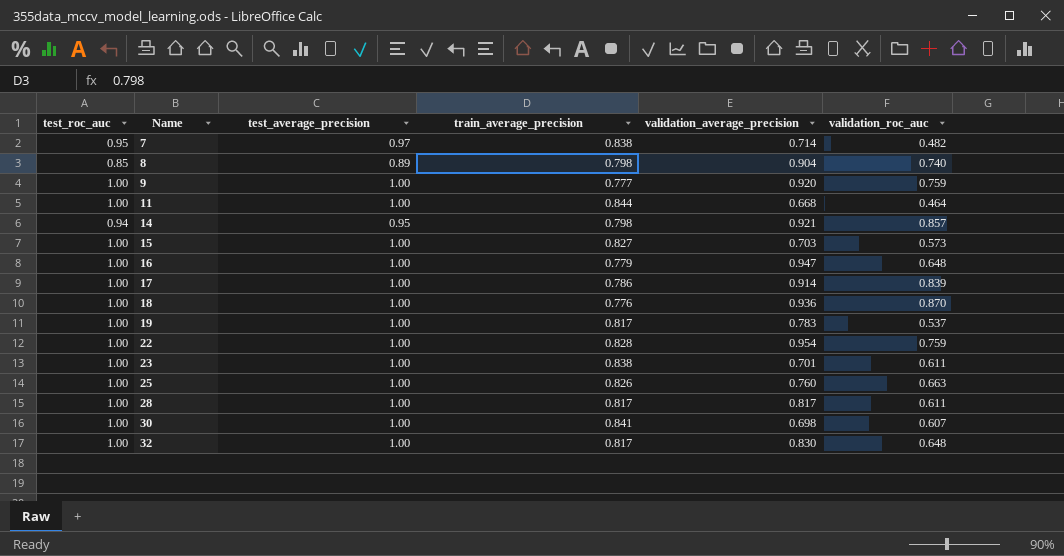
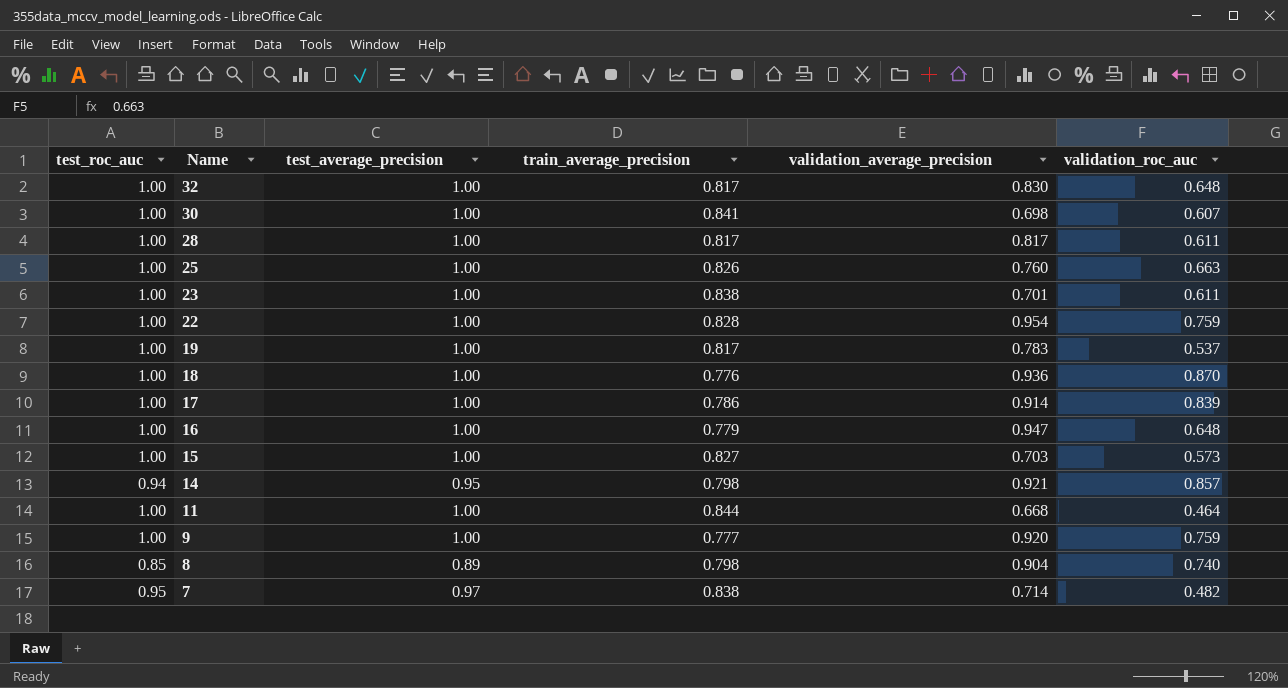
row order: Name ascending -> Name descending

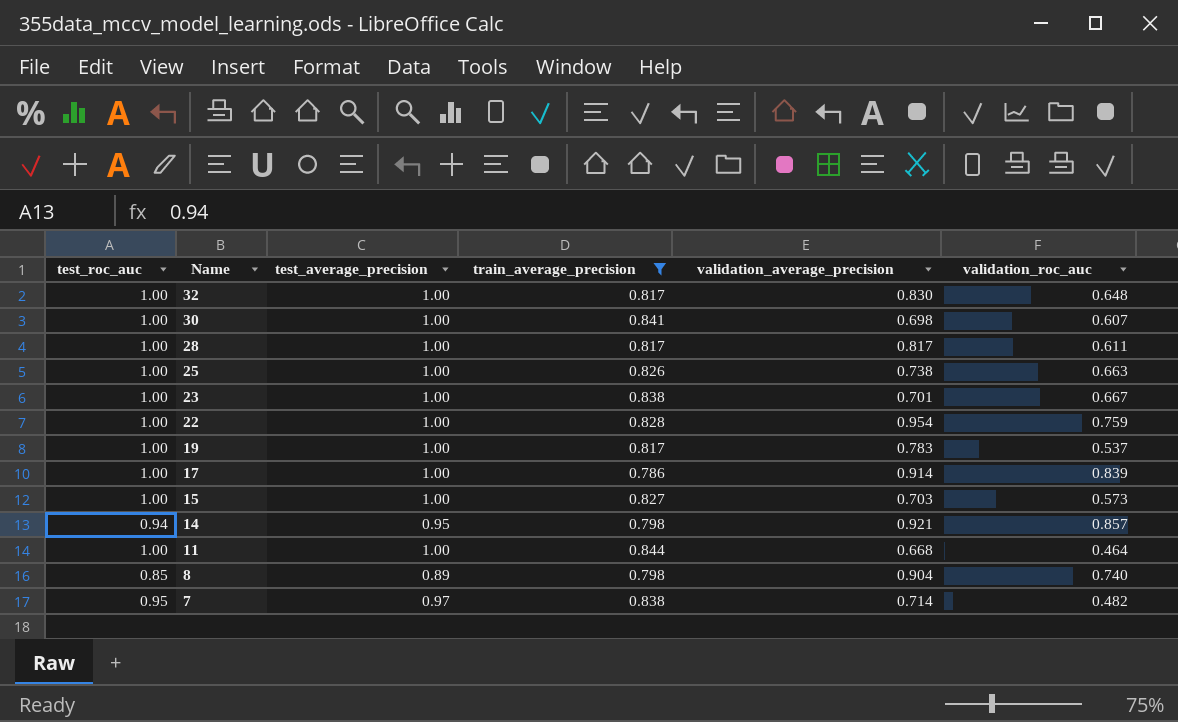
filter: none -> train_average_precision >= 0.786
25 | validation_average_precision: 0.760 -> 0.738
23 | validation_roc_auc: 0.611 -> 0.667

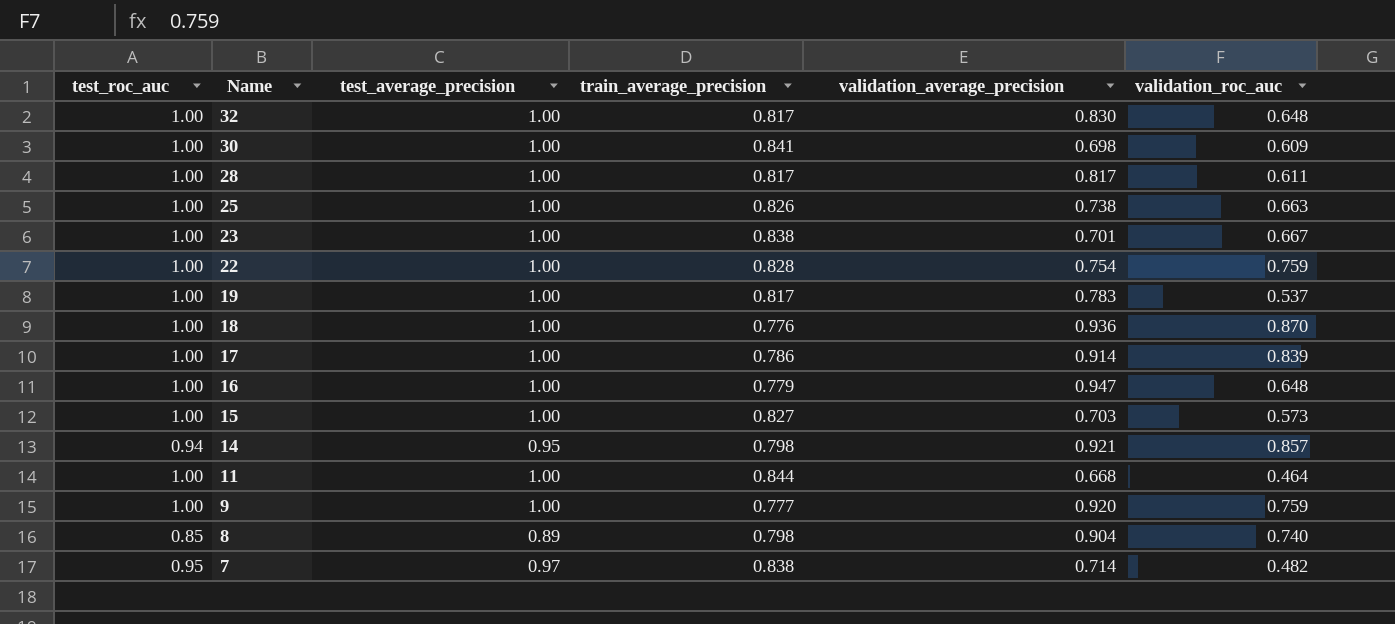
filter: train_average_precision >= 0.786 -> none
30 | validation_roc_auc: 0.607 -> 0.609
22 | validation_average_precision: 0.954 -> 0.754

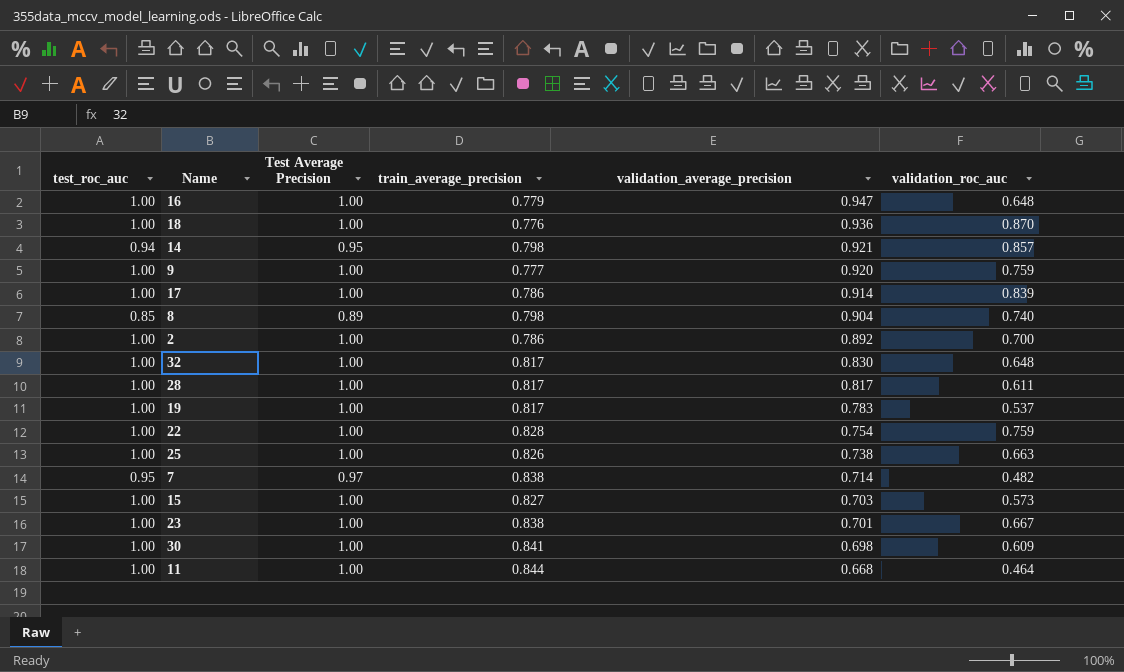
row order: Name descending -> validation_average_precision descending
column name: test_average_precision -> Test Average Precision
row 2: none -> 1.00 | 1.00 | 0.786 | 0.892 | 0.700

